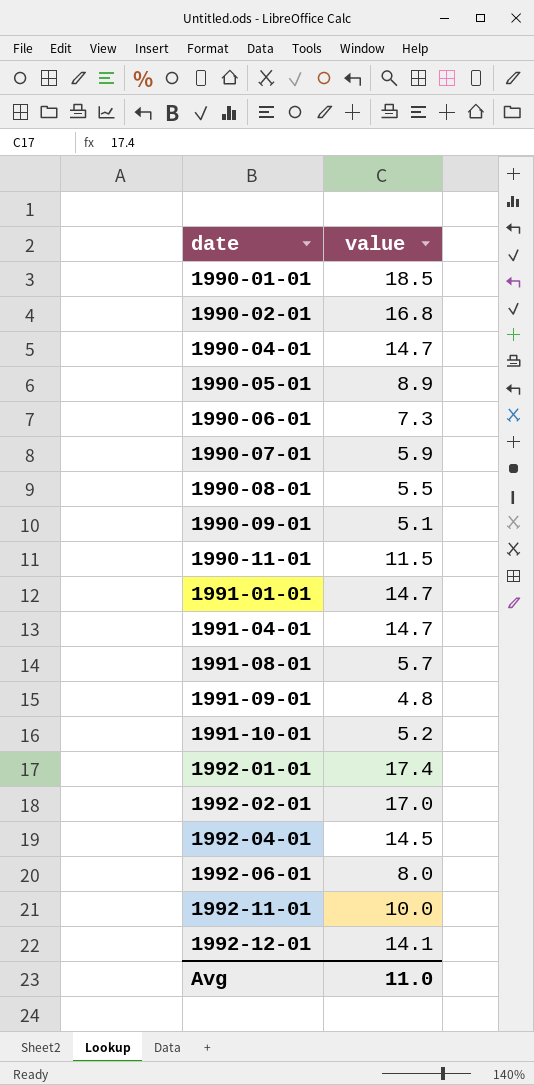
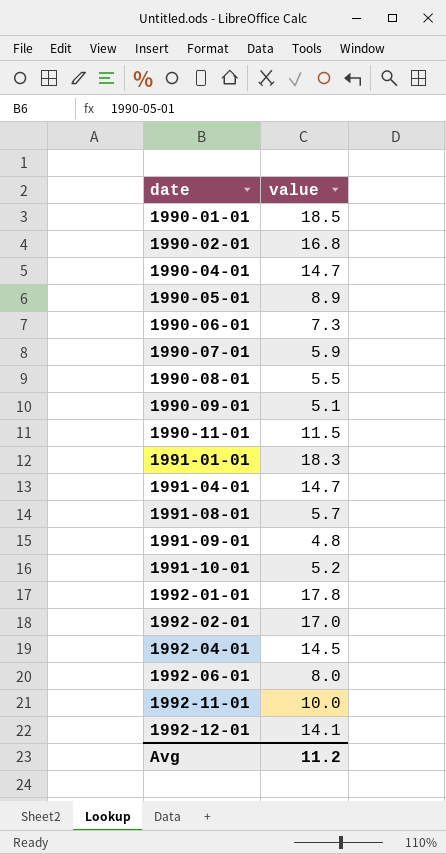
1991-01-01 | value: 14.7 -> 18.3
1992-01-01 | value: 17.4 -> 17.8
Avg | value: 11.0 -> 11.2

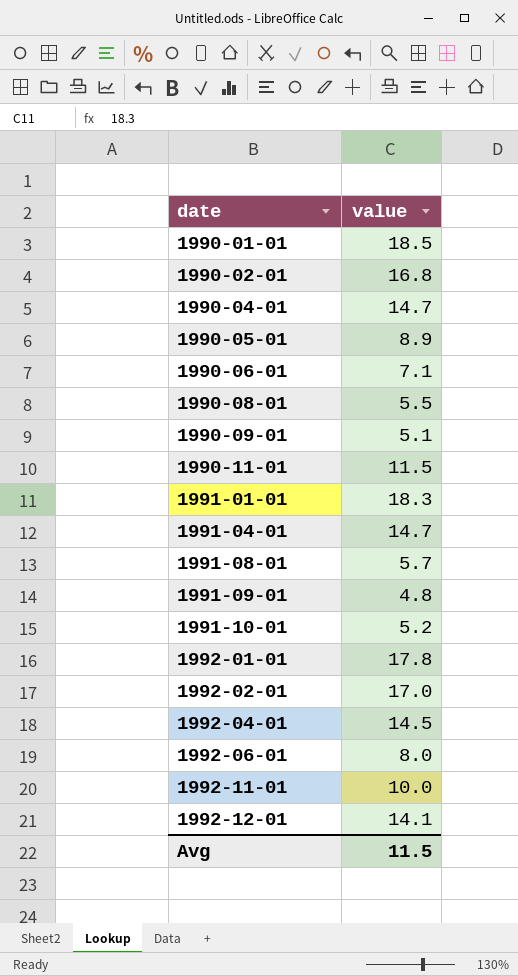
row 1990-07-01: 5.9 -> none
1990-06-01 | value: 7.3 -> 7.1
Avg | value: 11.2 -> 11.5

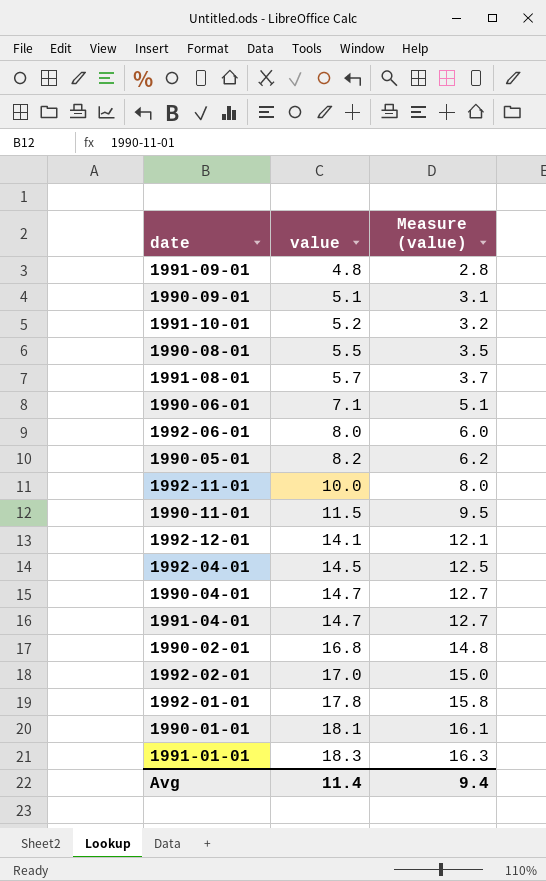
row order: date ascending -> value ascending
column Measure (value) | formula: none -> [value] - 2
1990-05-01 | value: 8.9 -> 8.2
1990-01-01 | value: 18.5 -> 18.1
Avg | value: 11.5 -> 11.4

